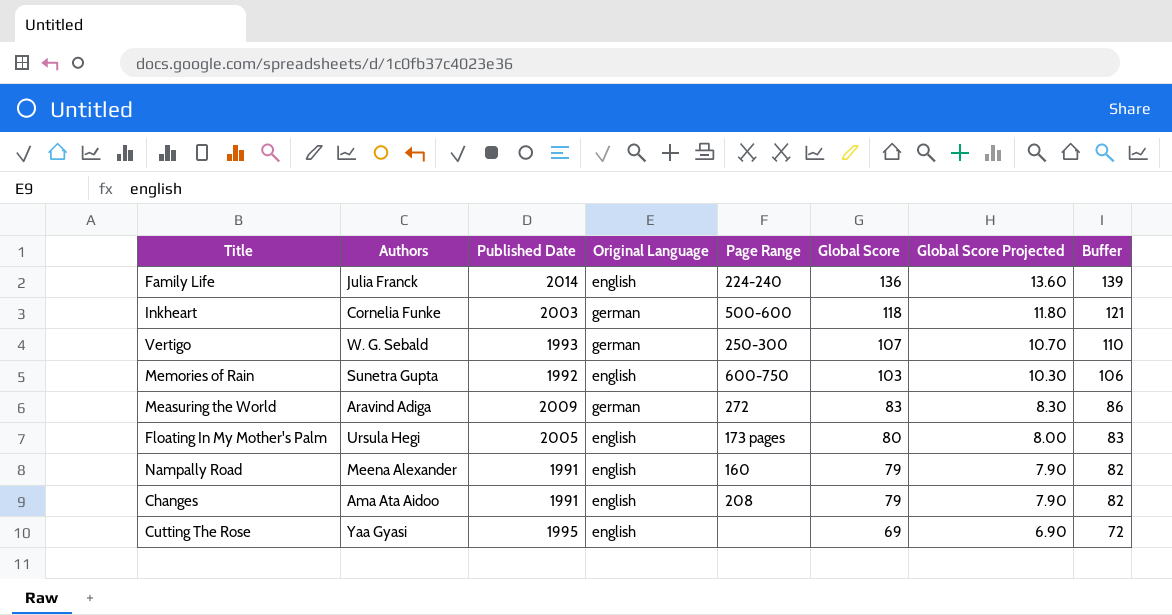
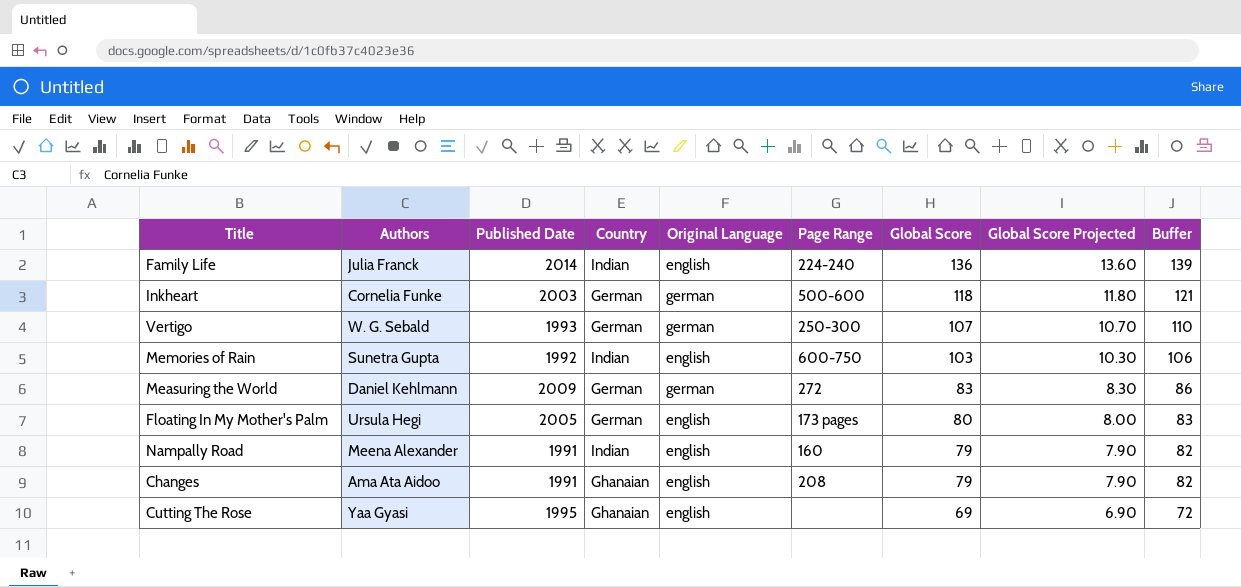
column Country | position: none -> 4
Measuring the World | Authors: Aravind Adiga -> Daniel Kehlmann

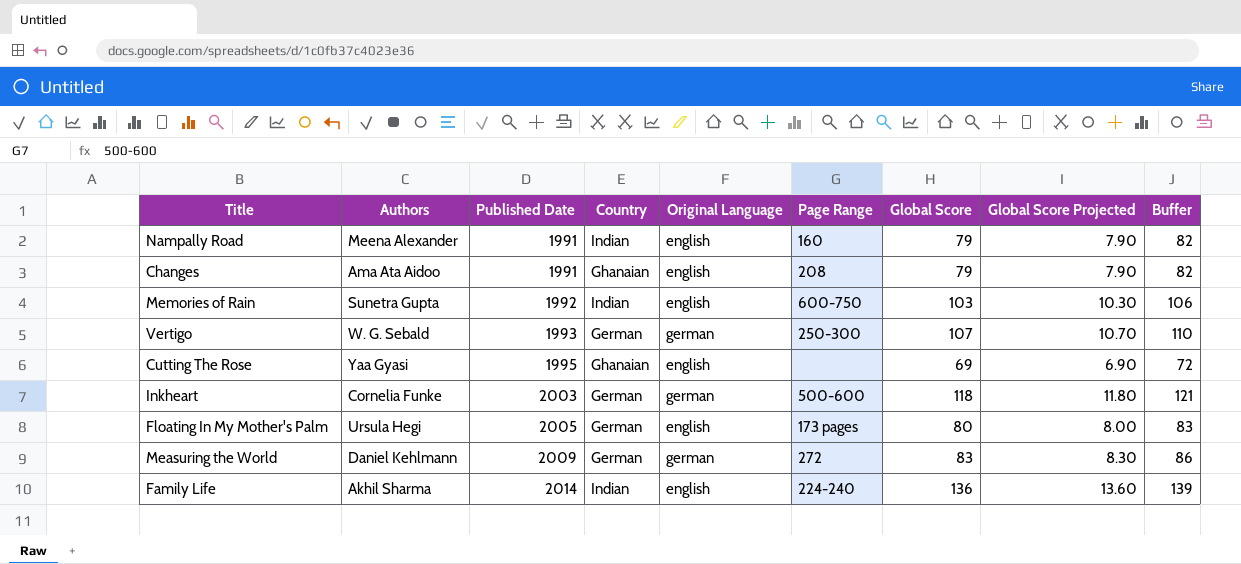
row order: Global Score descending -> Published Date ascending
Family Life | Authors: Julia Franck -> Akhil Sharma

